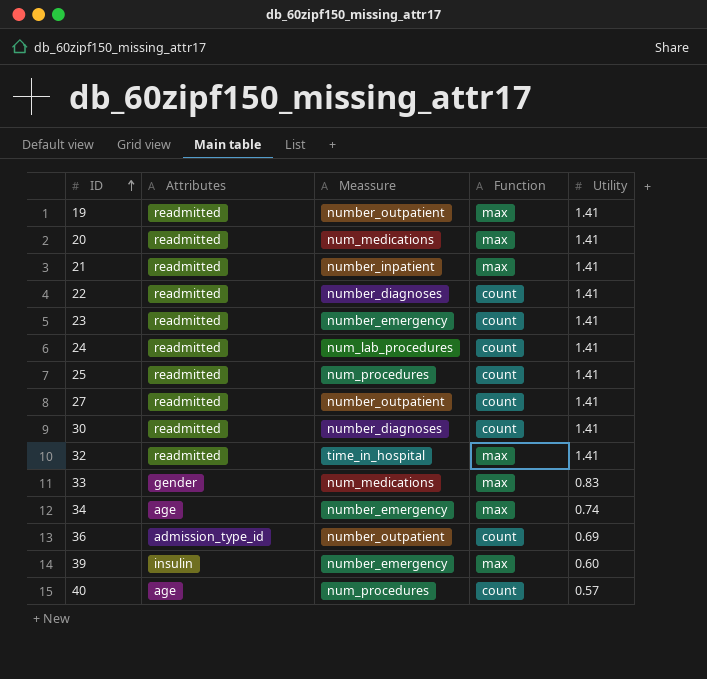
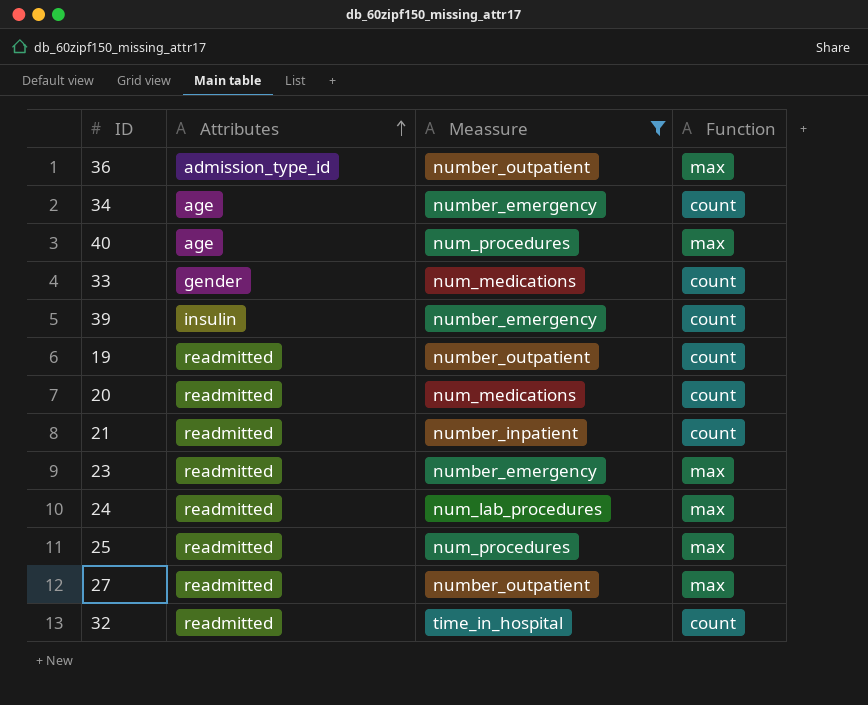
filter: none -> Meassure != number_diagnoses
row order: ID ascending -> Attributes ascending
column Utility | position: 5 -> none
36 | Function: count -> max
34 | Function: max -> count
40 | Function: count -> max
33 | Function: max -> count
39 | Function: max -> count
19 | Function: max -> count
20 | Function: max -> count
21 | Function: max -> count
23 | Function: count -> max
24 | Function: count -> max
25 | Function: count -> max
27 | Function: count -> max
32 | Function: max -> count

